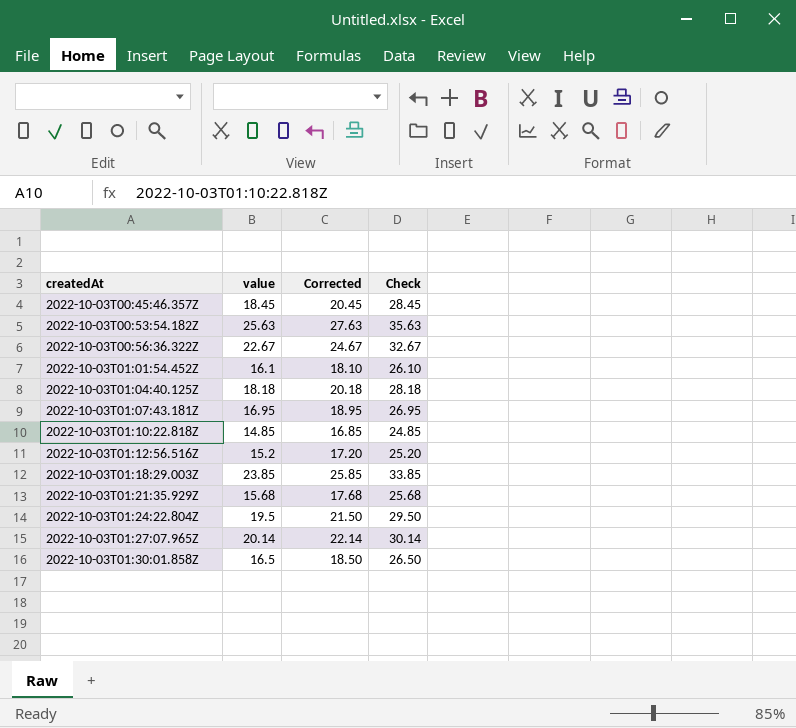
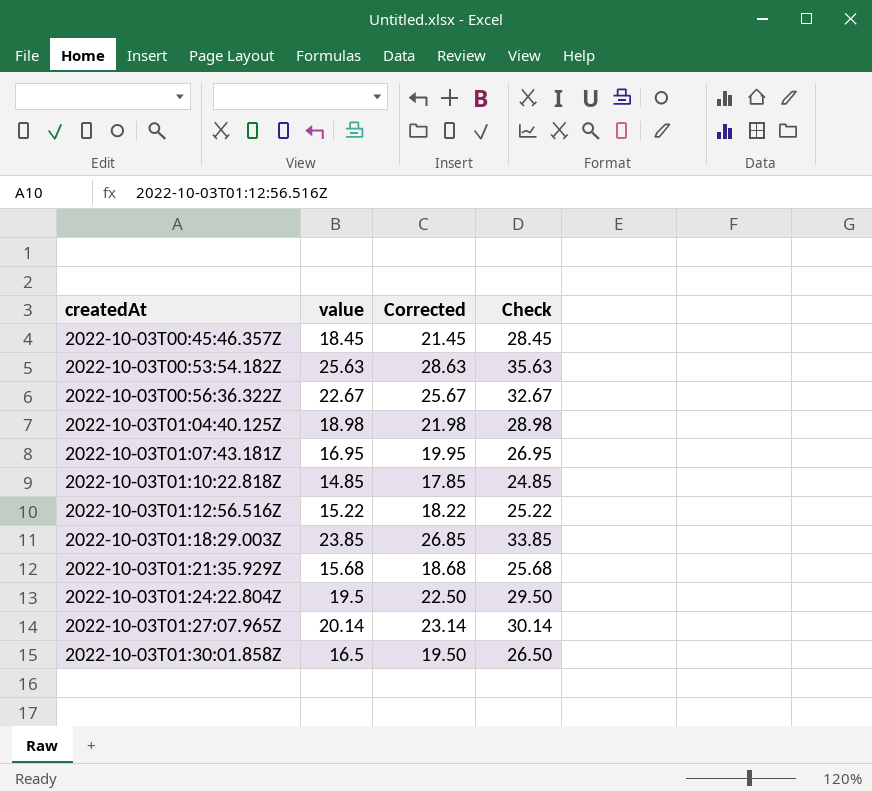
column Corrected | formula: [value] + 2 -> [value] + 3
row 2022-10-03T01:01:54.452Z: 16.1 | 18.10 | 26.10 -> none
2022-10-03T01:04:40.125Z | value: 18.18 -> 18.98
2022-10-03T01:04:40.125Z | Check: 28.18 -> 28.98
2022-10-03T01:12:56.516Z | value: 15.2 -> 15.22
2022-10-03T01:12:56.516Z | Check: 25.20 -> 25.22

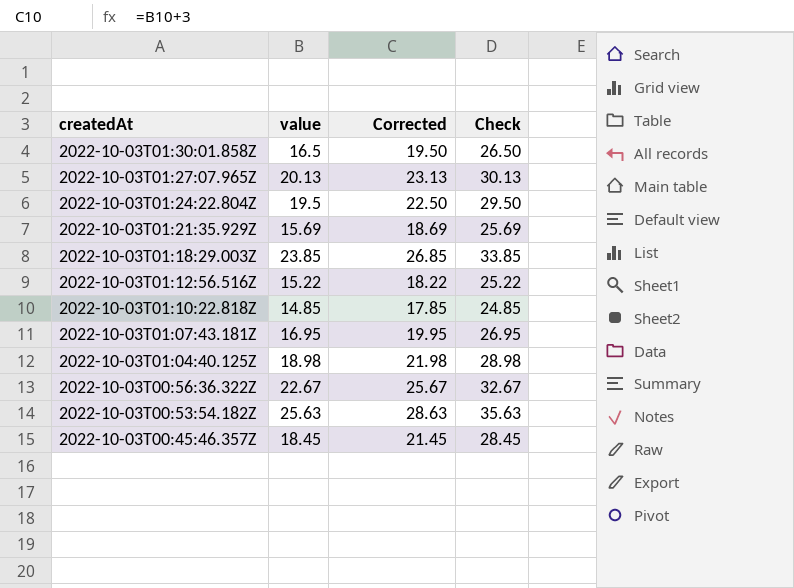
row order: createdAt ascending -> createdAt descending
2022-10-03T01:27:07.965Z | value: 20.14 -> 20.13
2022-10-03T01:27:07.965Z | Corrected: 23.14 -> 23.13
2022-10-03T01:27:07.965Z | Check: 30.14 -> 30.13
2022-10-03T01:21:35.929Z | value: 15.68 -> 15.69
2022-10-03T01:21:35.929Z | Corrected: 18.68 -> 18.69
2022-10-03T01:21:35.929Z | Check: 25.68 -> 25.69

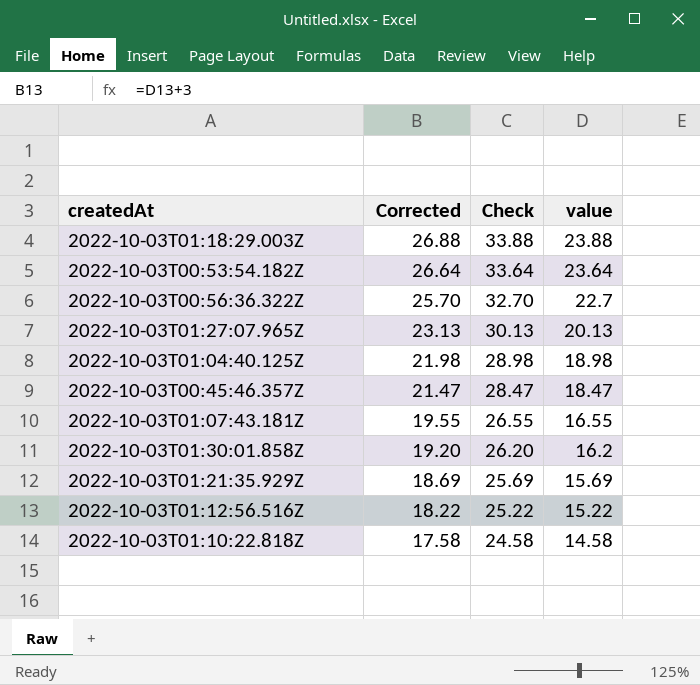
row order: createdAt descending -> Corrected descending
column value | position: 2 -> 4
row 2022-10-03T01:24:22.804Z: 19.5 | 22.50 | 29.50 -> none
2022-10-03T01:18:29.003Z | Corrected: 26.85 -> 26.88
2022-10-03T01:18:29.003Z | Check: 33.85 -> 33.88
2022-10-03T01:18:29.003Z | value: 23.85 -> 23.88
2022-10-03T00:53:54.182Z | Corrected: 28.63 -> 26.64
2022-10-03T00:53:54.182Z | Check: 35.63 -> 33.64
2022-10-03T00:53:54.182Z | value: 25.63 -> 23.64
2022-10-03T00:56:36.322Z | Corrected: 25.67 -> 25.70
2022-10-03T00:56:36.322Z | Check: 32.67 -> 32.70
2022-10-03T00:56:36.322Z | value: 22.67 -> 22.7
2022-10-03T00:45:46.357Z | Corrected: 21.45 -> 21.47
2022-10-03T00:45:46.357Z | Check: 28.45 -> 28.47
2022-10-03T00:45:46.357Z | value: 18.45 -> 18.47
2022-10-03T01:07:43.181Z | Corrected: 19.95 -> 19.55
2022-10-03T01:07:43.181Z | Check: 26.95 -> 26.55
2022-10-03T01:07:43.181Z | value: 16.95 -> 16.55
2022-10-03T01:30:01.858Z | Corrected: 19.50 -> 19.20
2022-10-03T01:30:01.858Z | Check: 26.50 -> 26.20
2022-10-03T01:30:01.858Z | value: 16.5 -> 16.2
2022-10-03T01:10:22.818Z | Corrected: 17.85 -> 17.58
2022-10-03T01:10:22.818Z | Check: 24.85 -> 24.58
2022-10-03T01:10:22.818Z | value: 14.85 -> 14.58

